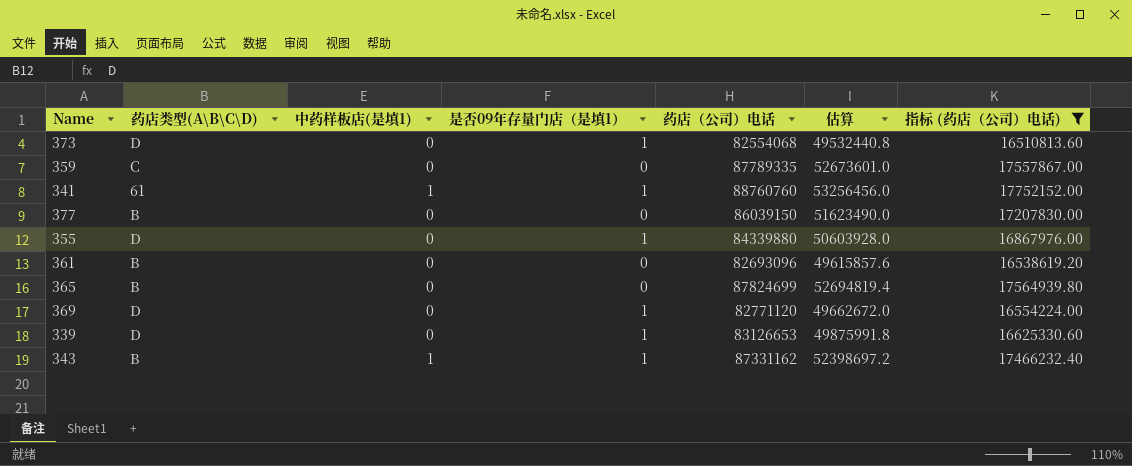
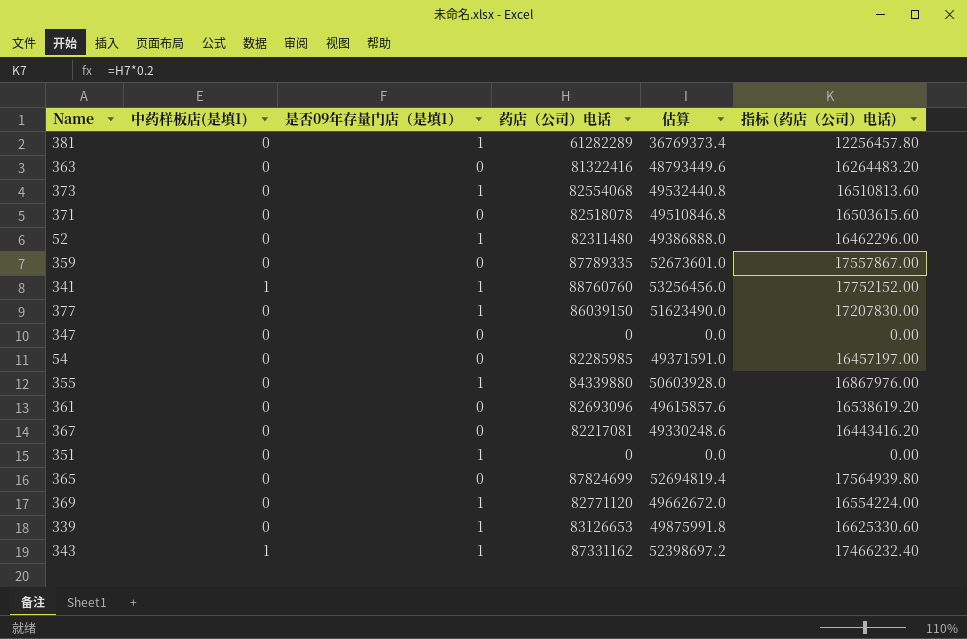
filter: 指标 (药店（公司）电话) >= 16510813.60 -> none
column 药店类型(A\B\C\D) | position: 2 -> none
377 | 是否09年存量门店（是填1）: 0 -> 1

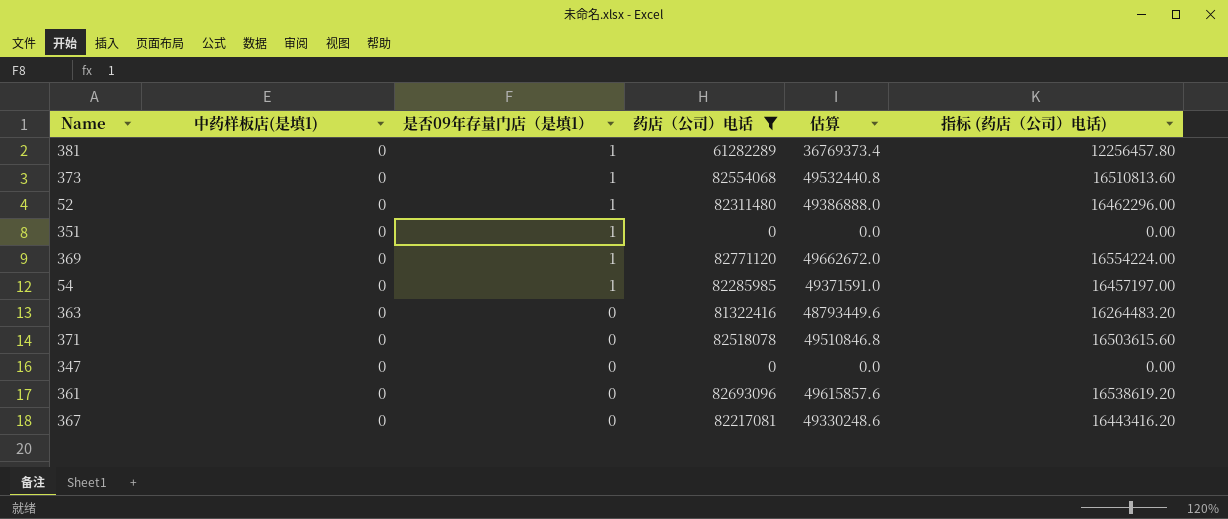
filter: none -> 药店（公司）电话 <= 82771120
row order: none -> 是否09年存量门店（是填1） descending
54 | 是否09年存量门店（是填1）: 0 -> 1

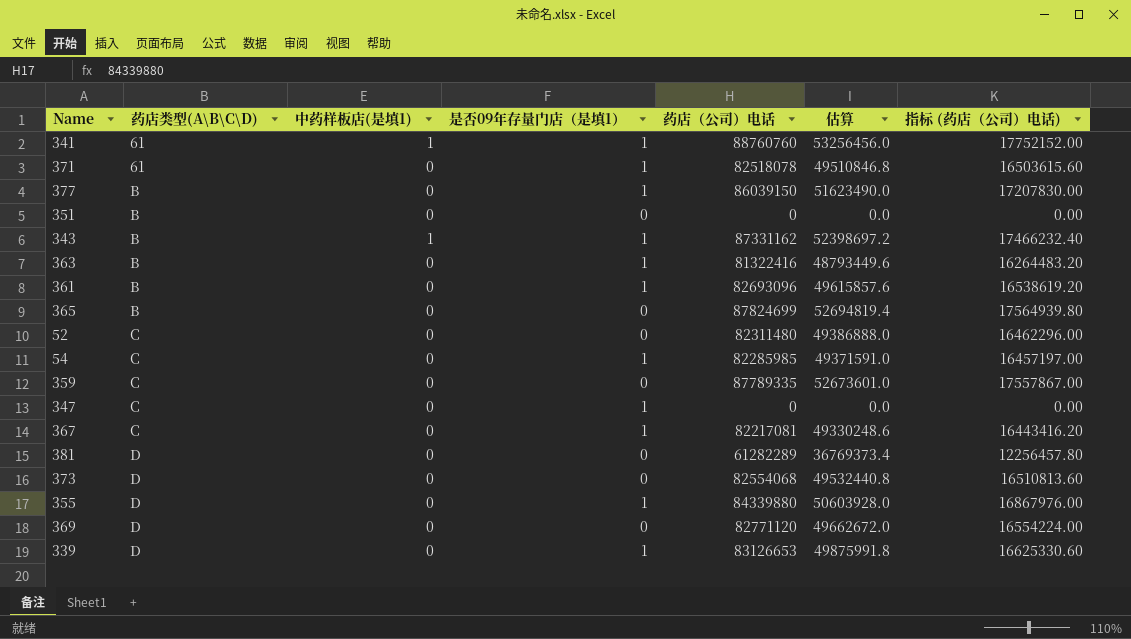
filter: 药店（公司）电话 <= 82771120 -> none
row order: 是否09年存量门店（是填1） descending -> 药店类型(A\B\C\D) ascending
column 药店类型(A\B\C\D) | position: none -> 2
371 | 是否09年存量门店（是填1）: 0 -> 1
351 | 是否09年存量门店（是填1）: 1 -> 0
363 | 是否09年存量门店（是填1）: 0 -> 1
361 | 是否09年存量门店（是填1）: 0 -> 1
52 | 是否09年存量门店（是填1）: 1 -> 0
347 | 是否09年存量门店（是填1）: 0 -> 1
367 | 是否09年存量门店（是填1）: 0 -> 1
381 | 是否09年存量门店（是填1）: 1 -> 0
373 | 是否09年存量门店（是填1）: 1 -> 0
369 | 是否09年存量门店（是填1）: 1 -> 0

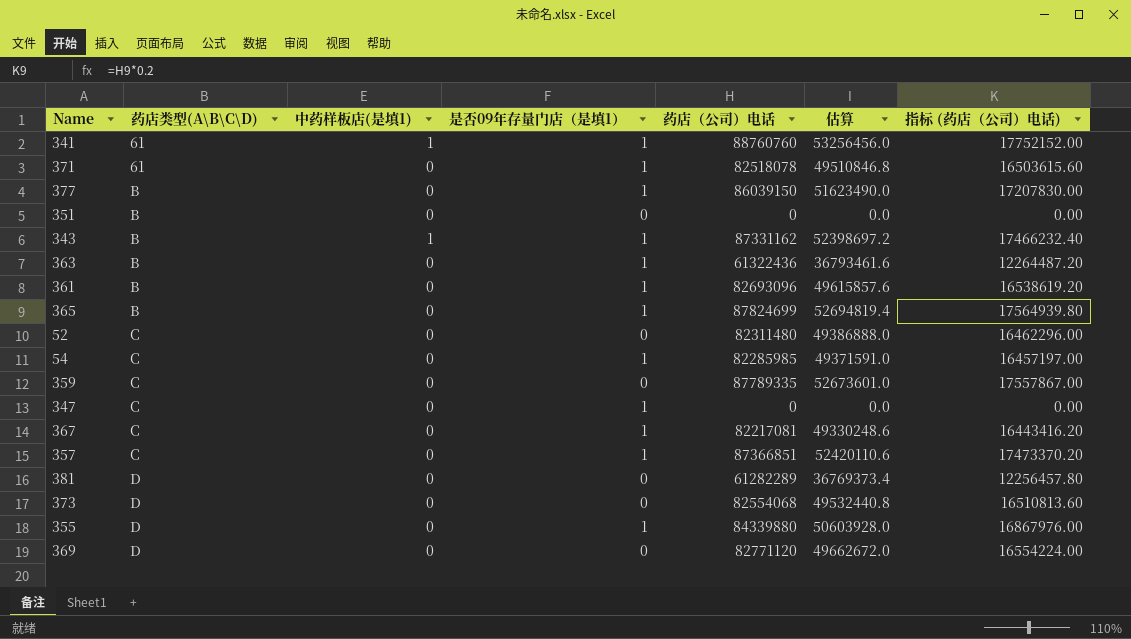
row 339: D | 0 | 1 | 83126653 | 49875991.8 | 16625330.60 -> none
363 | 药店（公司）电话: 81322416 -> 61322436
363 | 估算: 48793449.6 -> 36793461.6
363 | 指标 (药店（公司）电话): 16264483.20 -> 12264487.20
365 | 是否09年存量门店（是填1）: 0 -> 1
row 357: none -> C | 0 | 1 | 87366851 | 52420110.6 | 17473370.20

